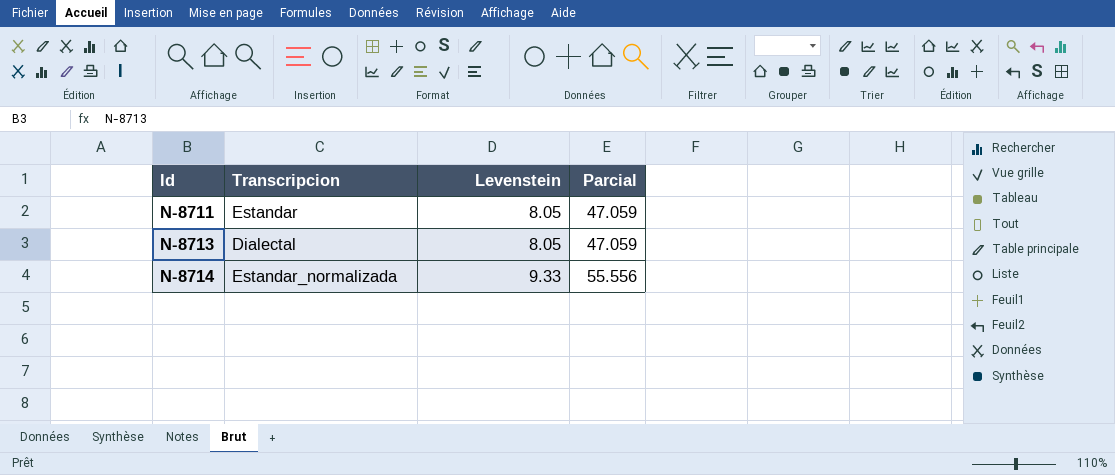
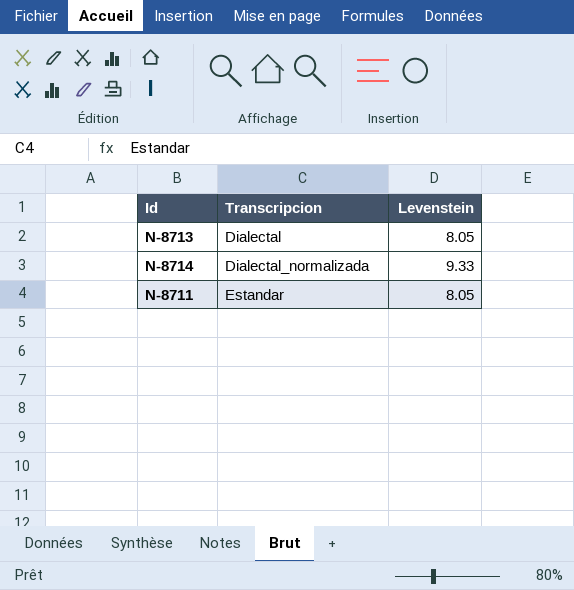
row order: Id ascending -> Transcripcion ascending
column Parcial | position: 4 -> none
N-8714 | Transcripcion: Estandar_normalizada -> Dialectal_normalizada

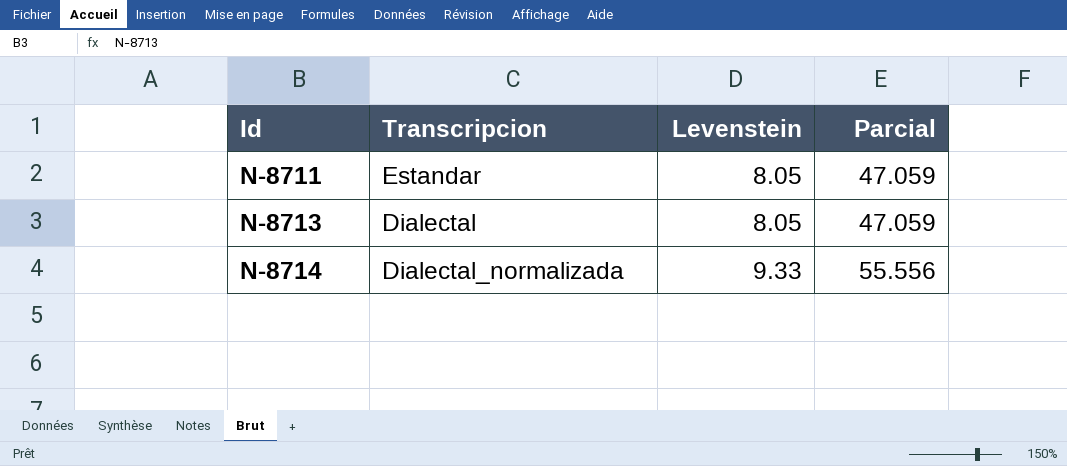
row order: Transcripcion ascending -> Id ascending
column Parcial | position: none -> 4

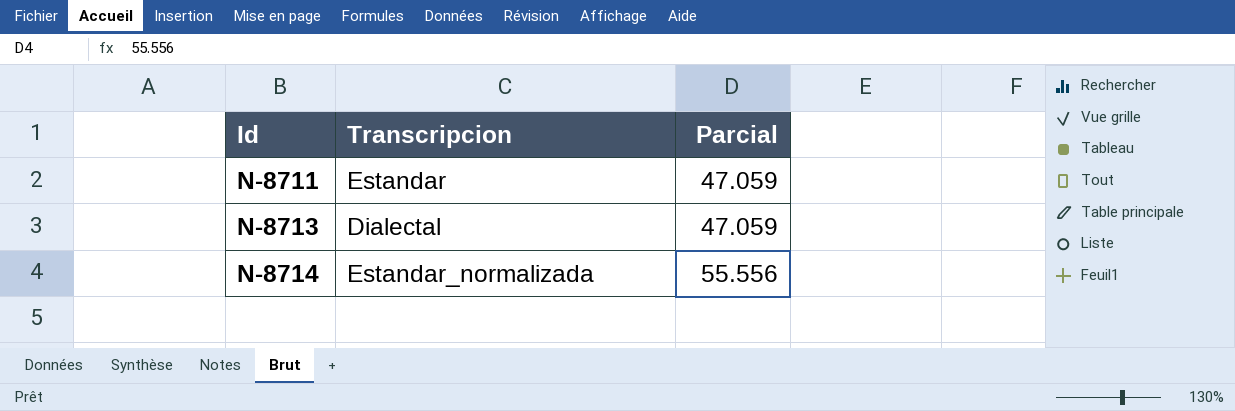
column Levenstein | position: 3 -> none
N-8714 | Transcripcion: Dialectal_normalizada -> Estandar_normalizada

